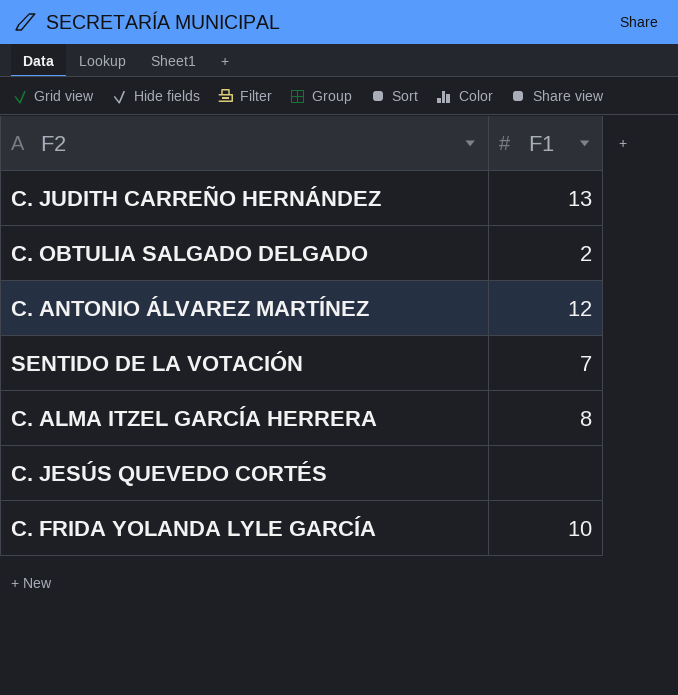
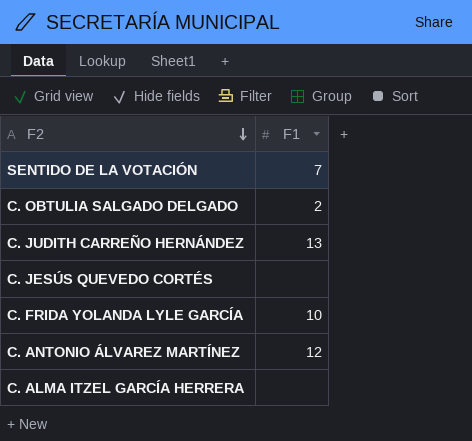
row order: none -> F2 descending
C. ALMA ITZEL GARCÍA HERRERA | F1: 8 -> none

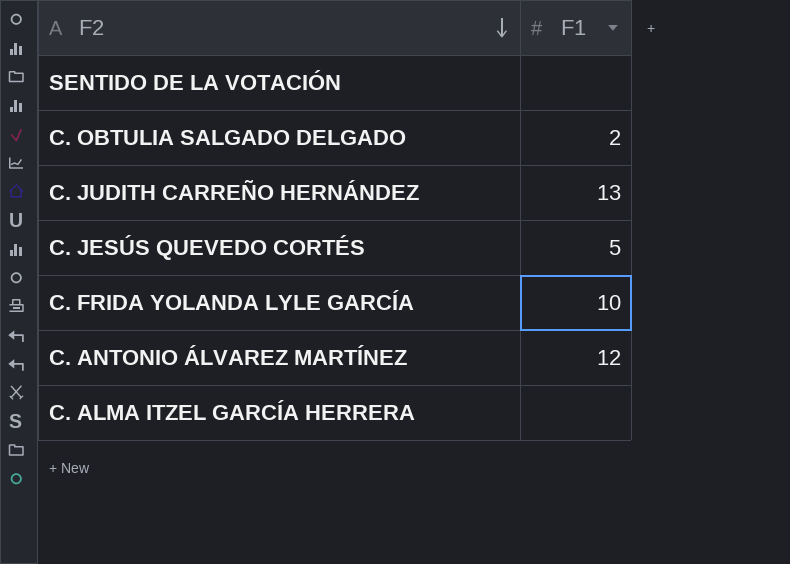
SENTIDO DE LA VOTACIÓN | F1: 7 -> none
C. JESÚS QUEVEDO CORTÉS | F1: none -> 5

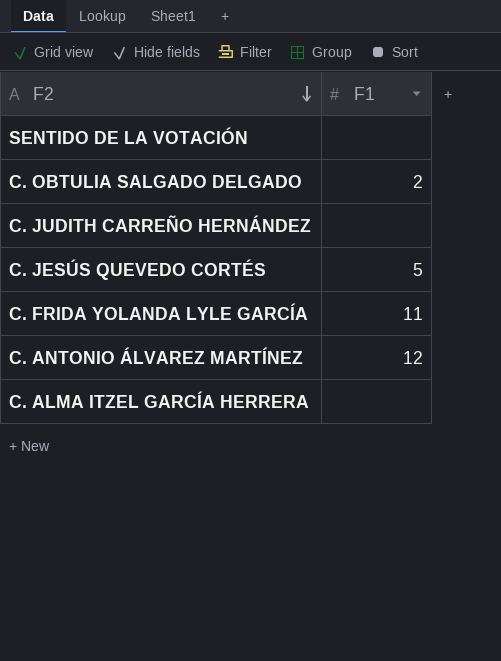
C. JUDITH CARREÑO HERNÁNDEZ | F1: 13 -> none
C. FRIDA YOLANDA LYLE GARCÍA | F1: 10 -> 11

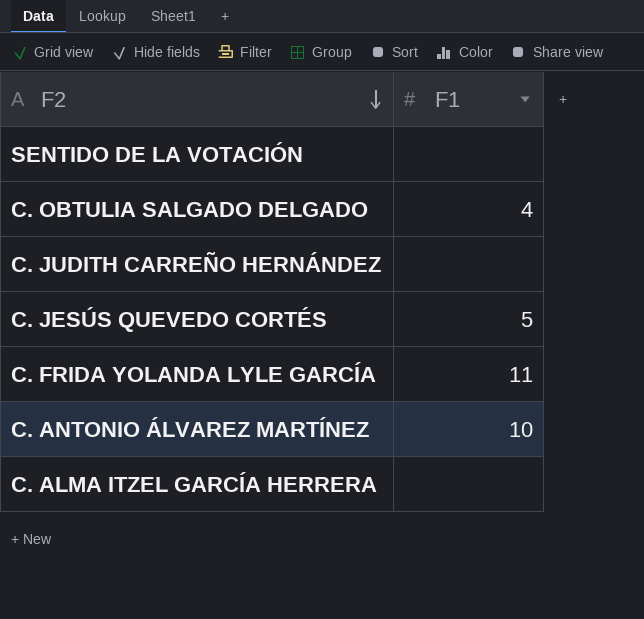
C. OBTULIA SALGADO DELGADO | F1: 2 -> 4
C. ANTONIO ÁLVAREZ MARTÍNEZ | F1: 12 -> 10

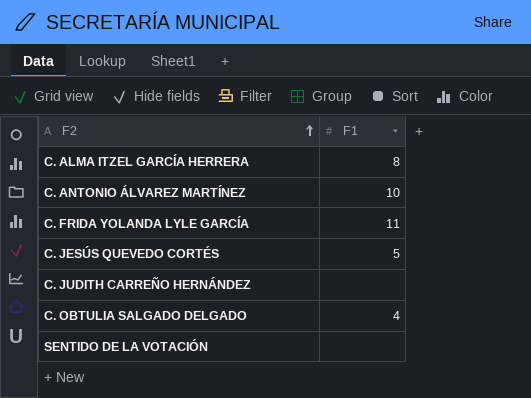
row order: F2 descending -> F2 ascending
C. ALMA ITZEL GARCÍA HERRERA | F1: none -> 8

